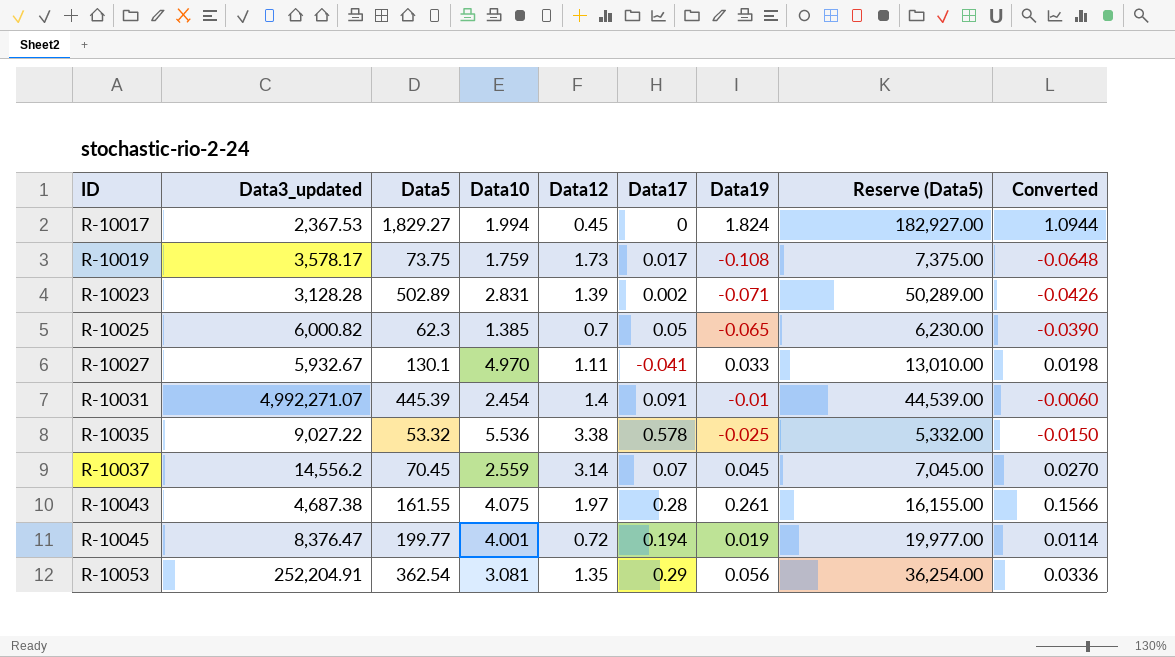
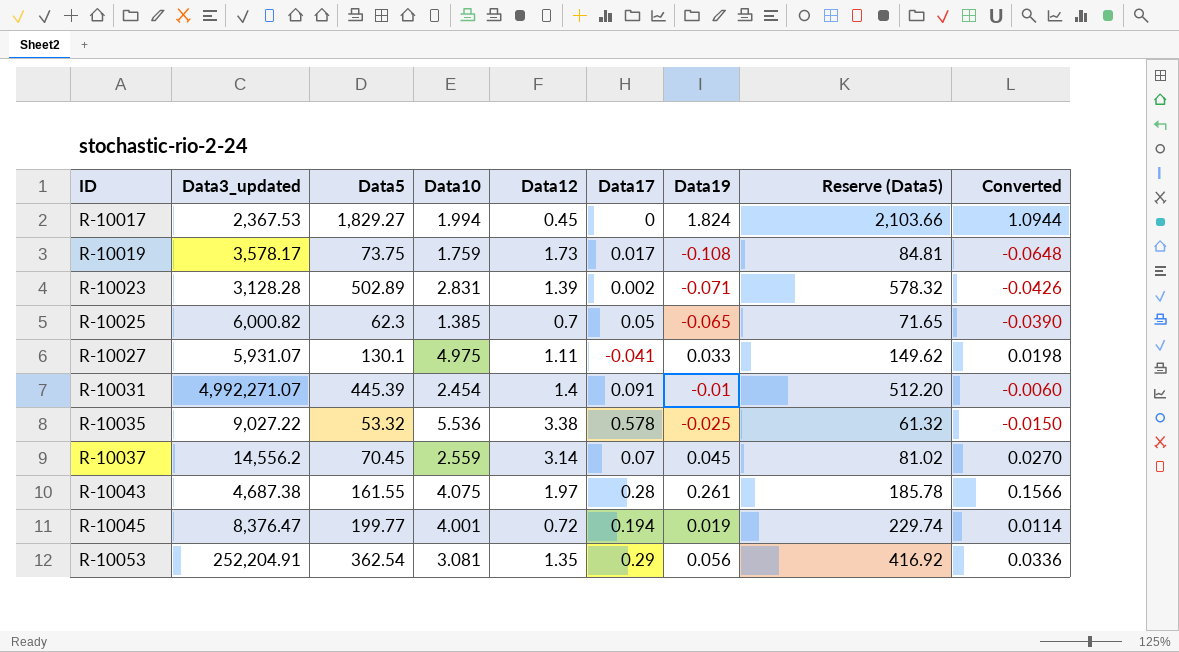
column Reserve (Data5) | formula: [Data5] * 100 -> [Data5] * 1.15
R-10027 | Data3_updated: 5,932.67 -> 5,931.07
R-10027 | Data10: 4.970 -> 4.975

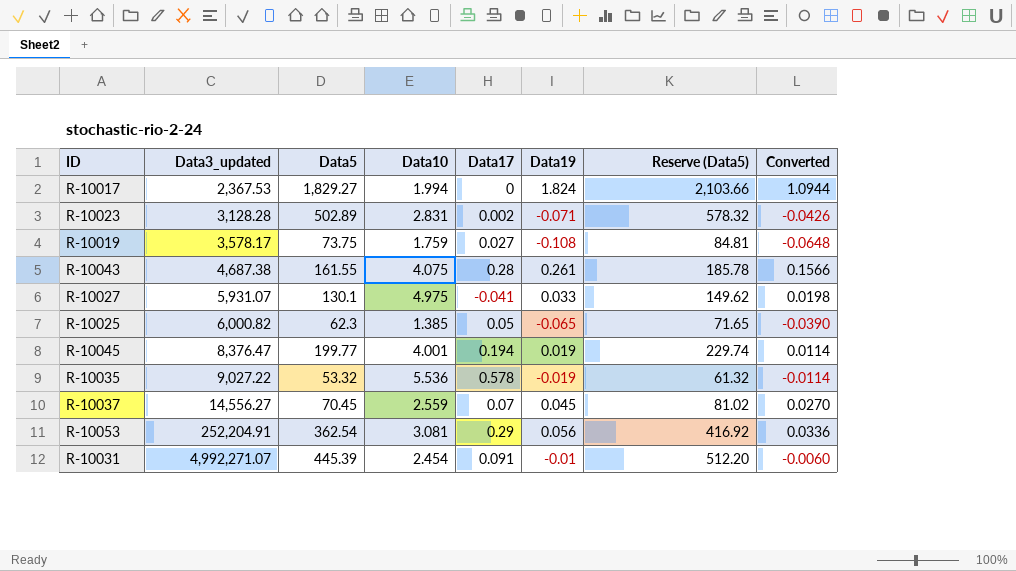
row order: ID ascending -> Data3_updated ascending
column Data12 | position: 5 -> none
R-10019 | Data17: 0.017 -> 0.027
R-10035 | Data19: -0.025 -> -0.019
R-10035 | Converted: -0.0150 -> -0.0114
R-10037 | Data3_updated: 14,556.2 -> 14,556.27

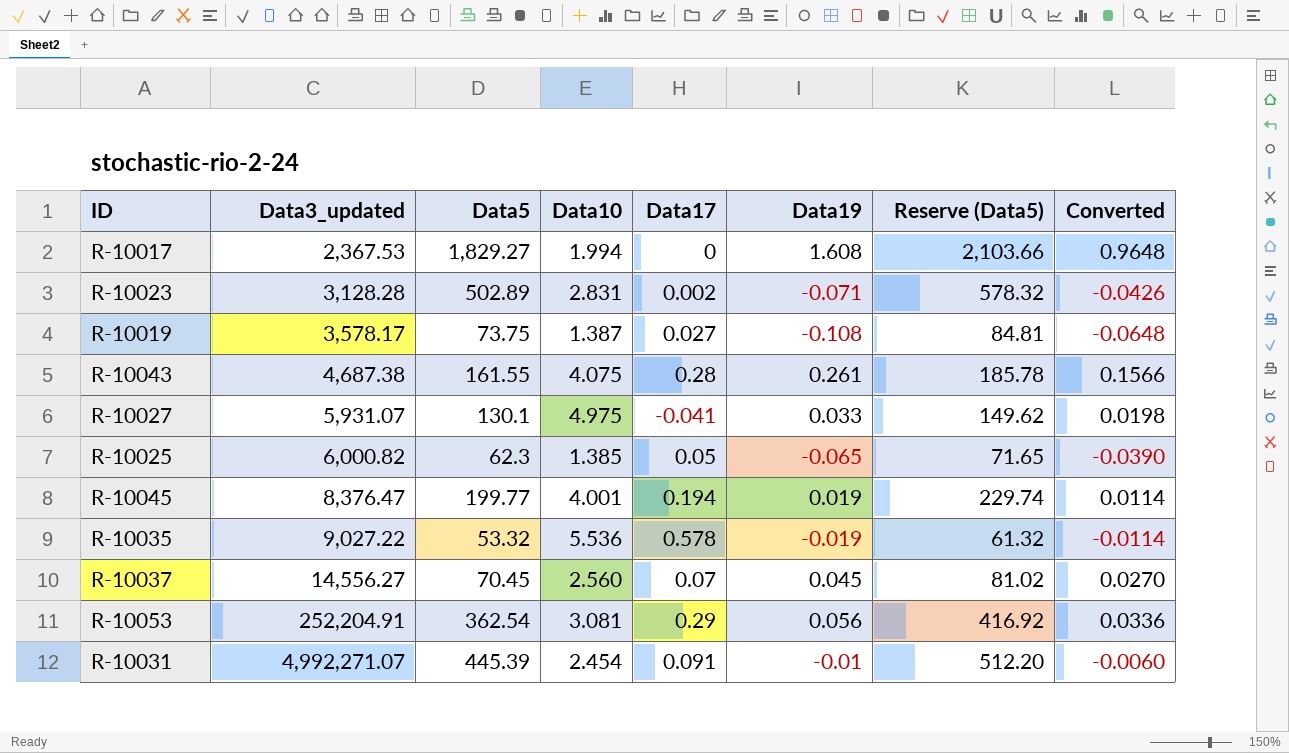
R-10017 | Data19: 1.824 -> 1.608
R-10017 | Converted: 1.0944 -> 0.9648
R-10019 | Data10: 1.759 -> 1.387
R-10037 | Data10: 2.559 -> 2.560

